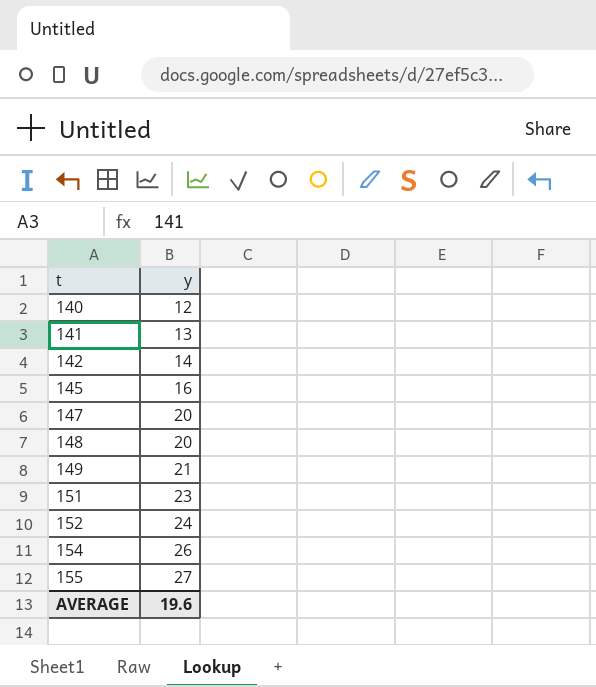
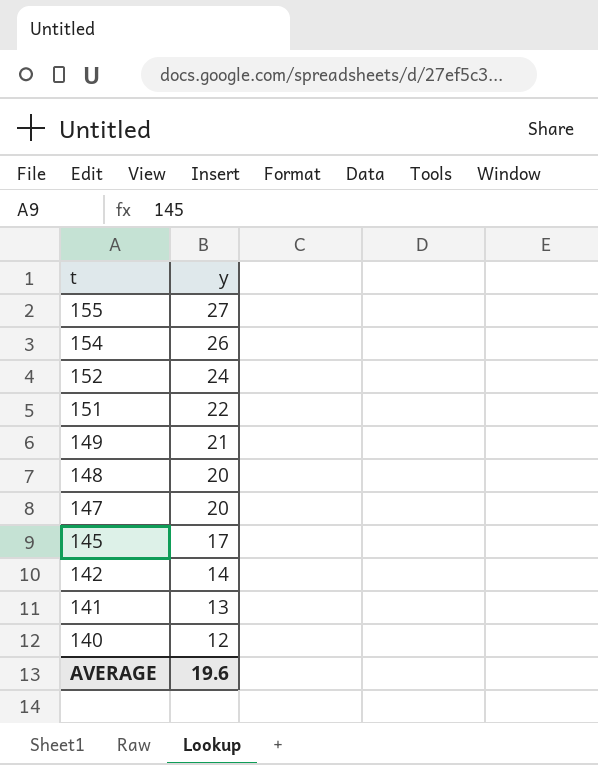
row order: t ascending -> t descending
151 | y: 23 -> 22
145 | y: 16 -> 17

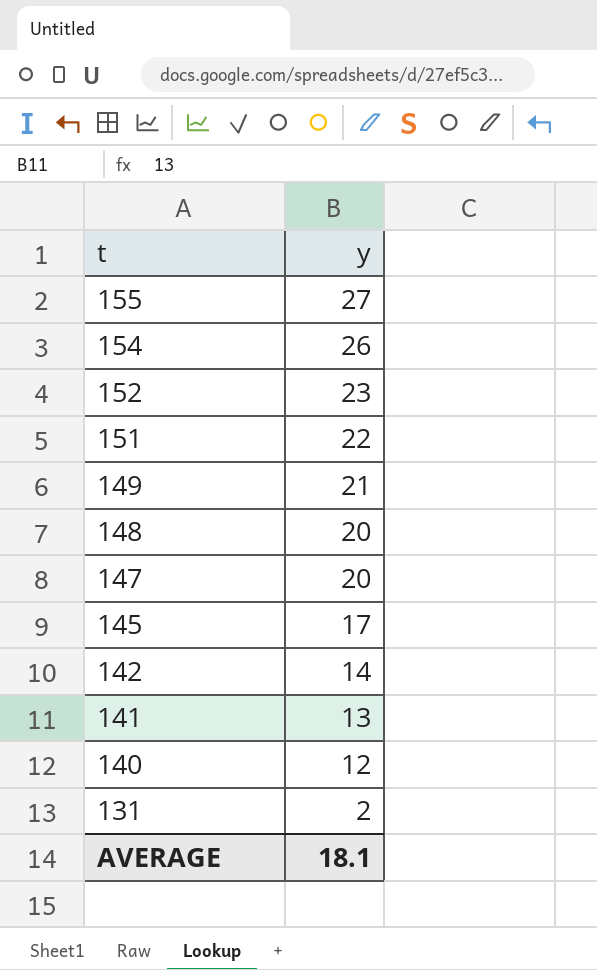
152 | y: 24 -> 23
row 131: none -> 2
AVERAGE | y: 19.6 -> 18.1

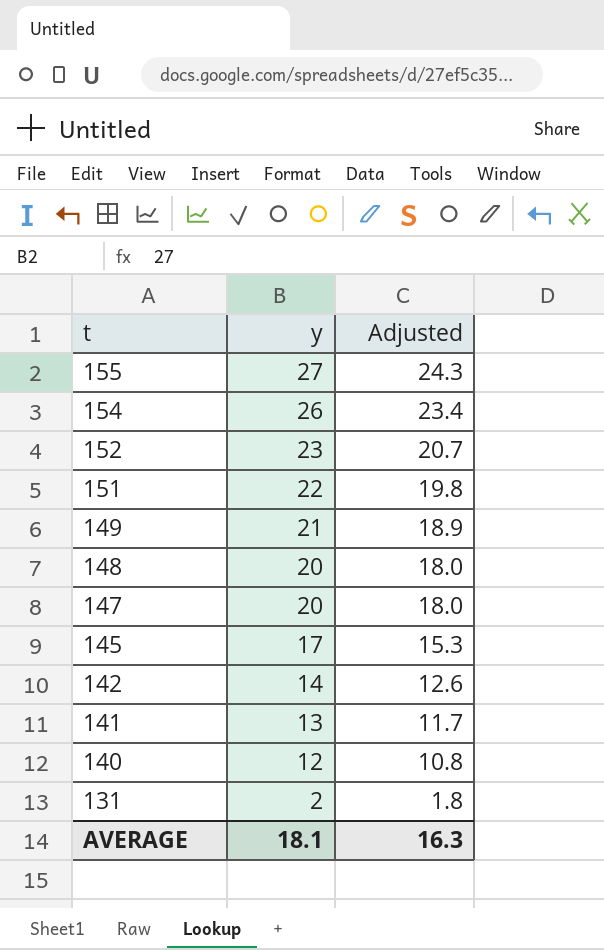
column Adjusted | formula: none -> [y] * 0.9

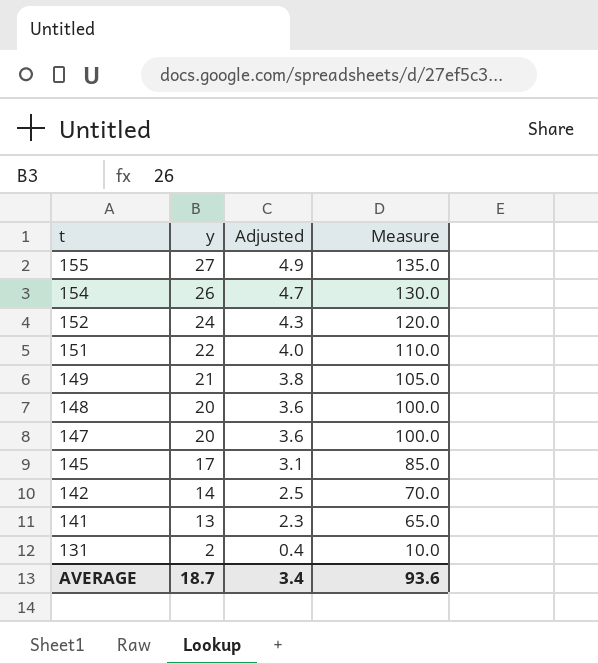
column Adjusted | formula: [y] * 0.9 -> [y] * 0.18
column Measure | formula: none -> [y] * 5
row 140: 12 | 10.8 -> none
152 | y: 23 -> 24
AVERAGE | y: 18.1 -> 18.7
AVERAGE | Adjusted: 16.3 -> 3.4

